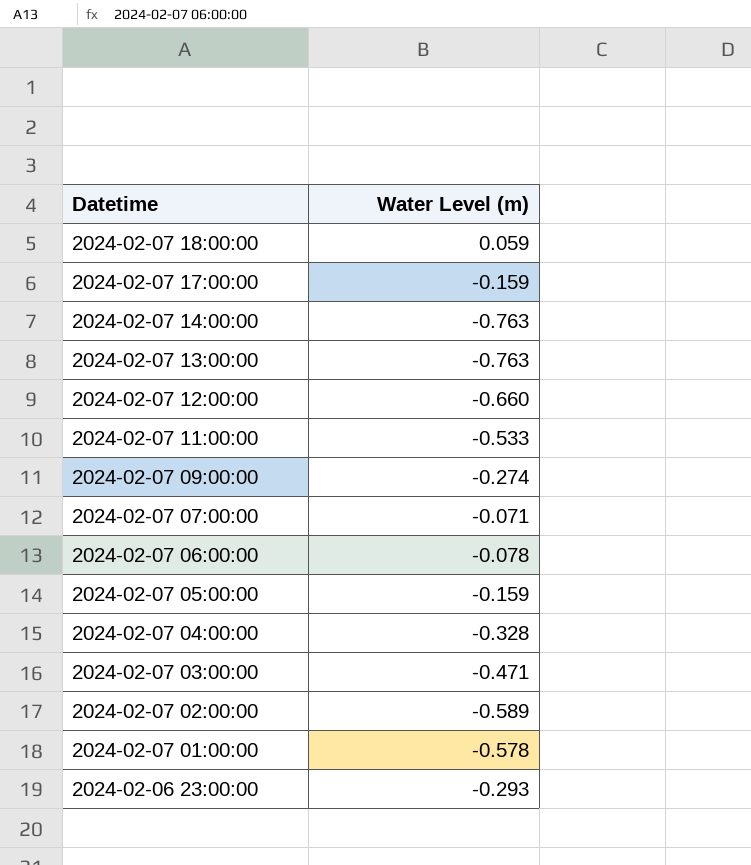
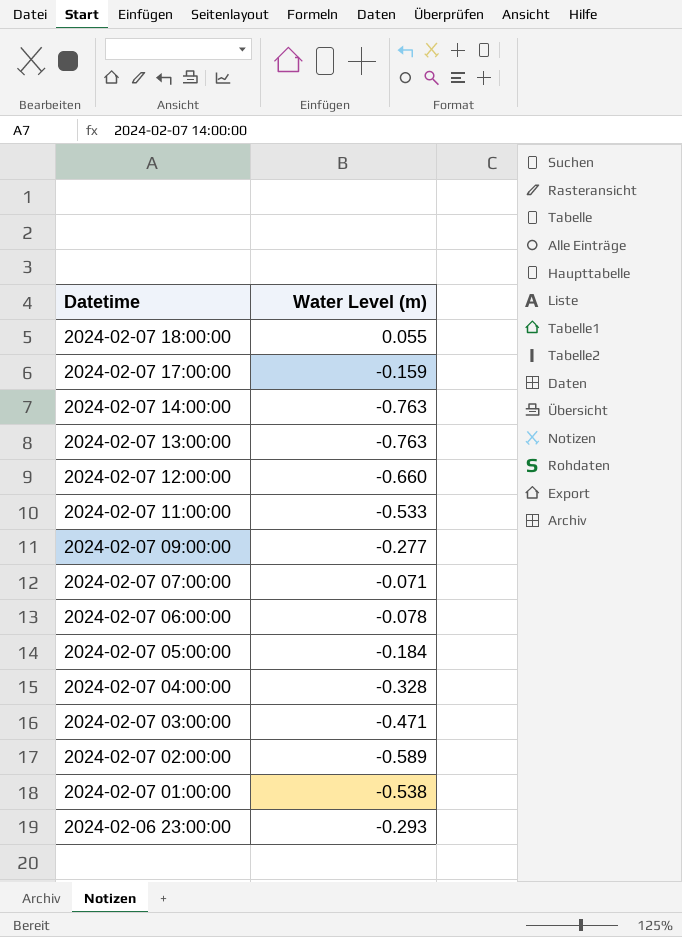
2024-02-07 18:00:00 | Water Level (m): 0.059 -> 0.055
2024-02-07 09:00:00 | Water Level (m): -0.274 -> -0.277
2024-02-07 05:00:00 | Water Level (m): -0.159 -> -0.184
2024-02-07 01:00:00 | Water Level (m): -0.578 -> -0.538

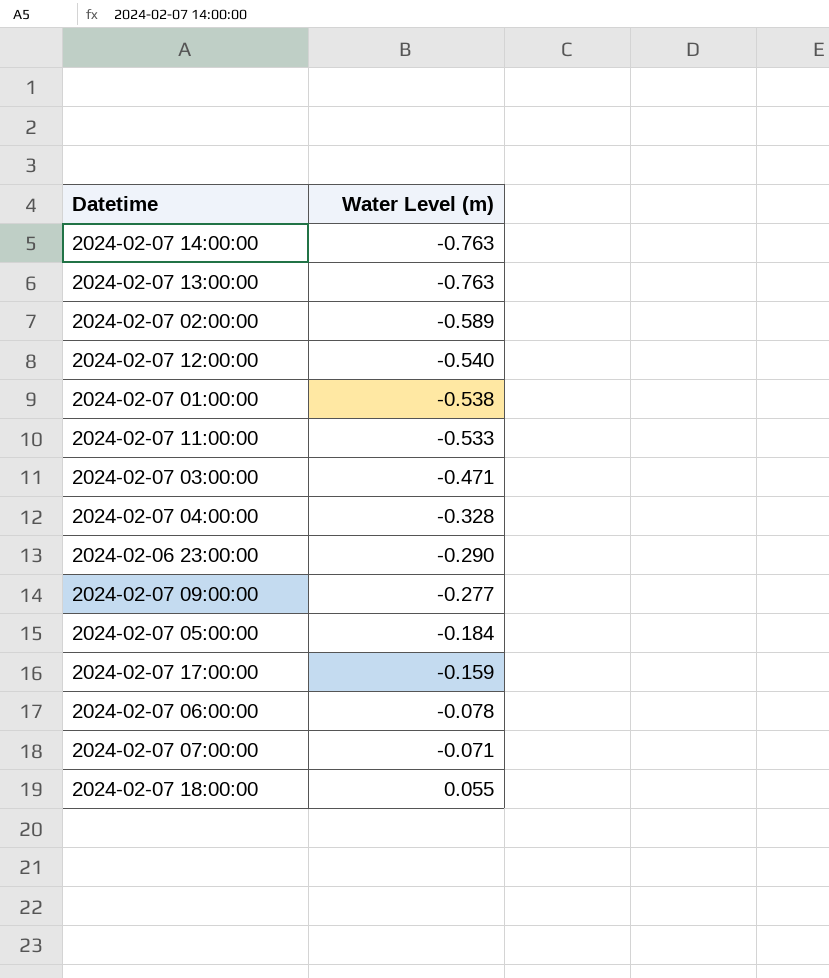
row order: Datetime descending -> Water Level (m) ascending
2024-02-07 12:00:00 | Water Level (m): -0.660 -> -0.540
2024-02-06 23:00:00 | Water Level (m): -0.293 -> -0.290

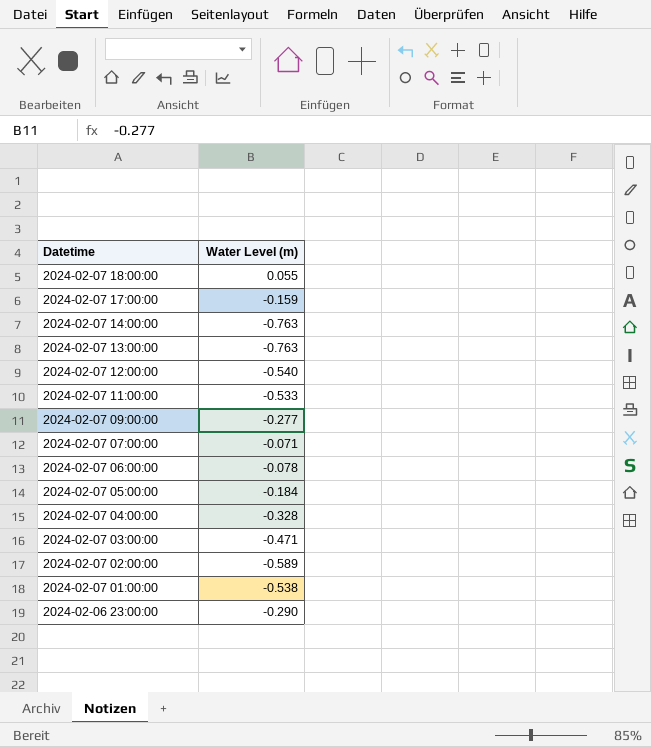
row order: Water Level (m) ascending -> Datetime descending

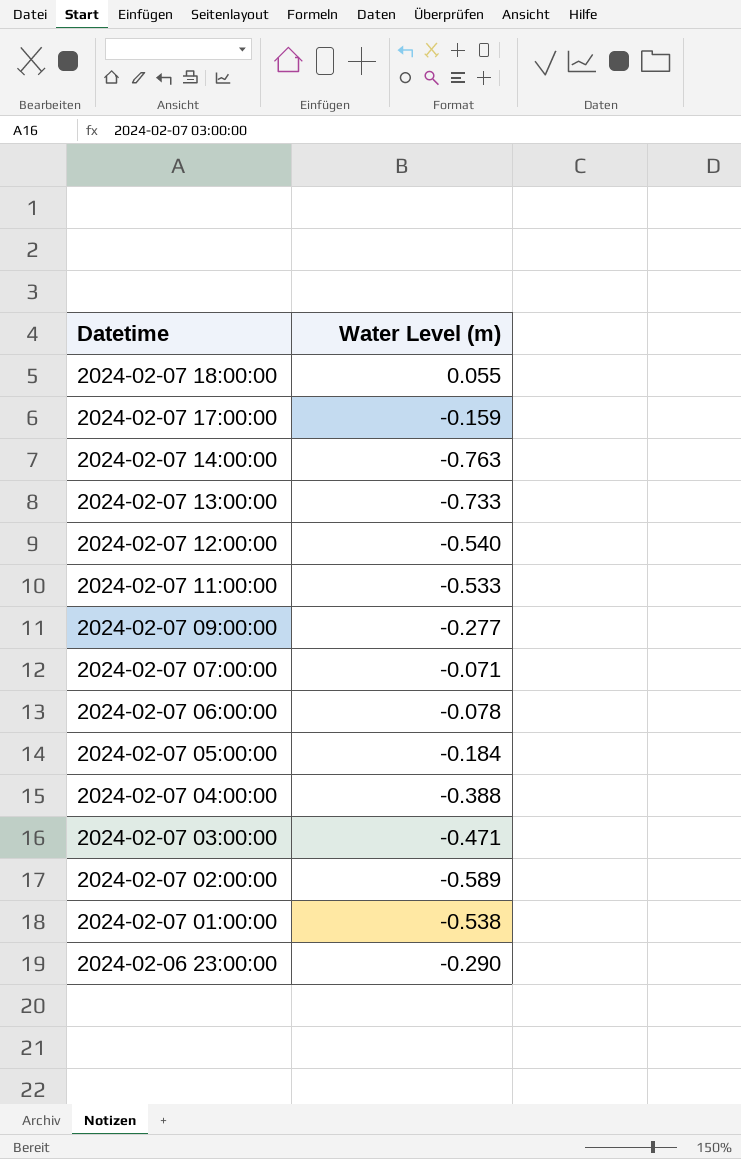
2024-02-07 13:00:00 | Water Level (m): -0.763 -> -0.733
2024-02-07 04:00:00 | Water Level (m): -0.328 -> -0.388

